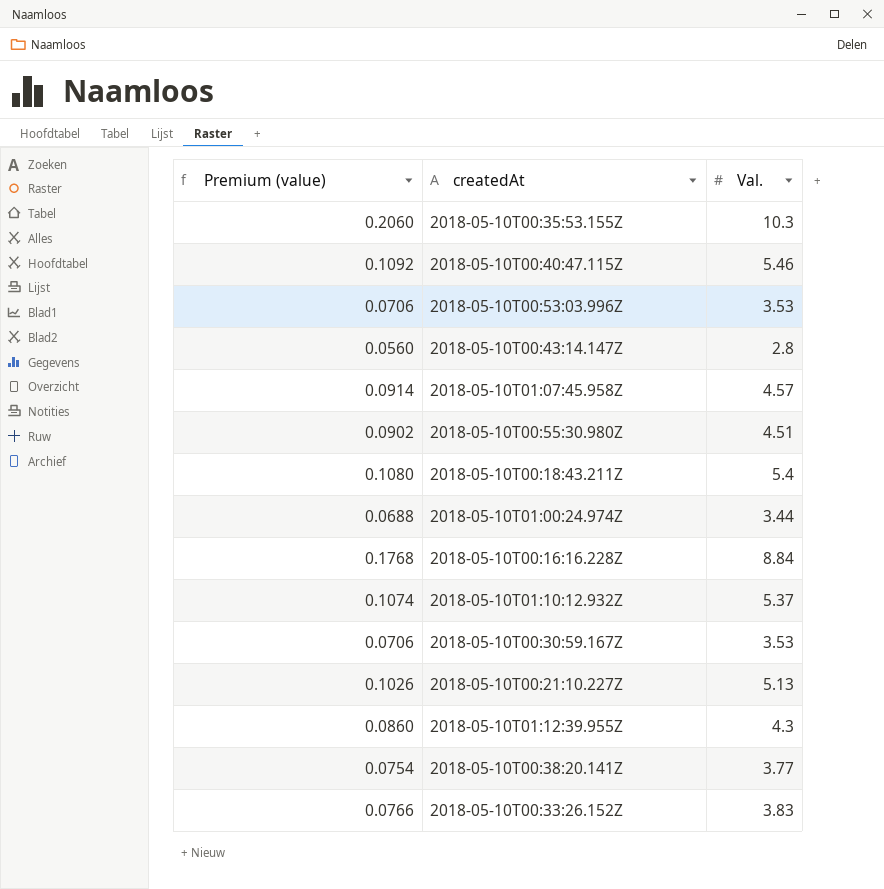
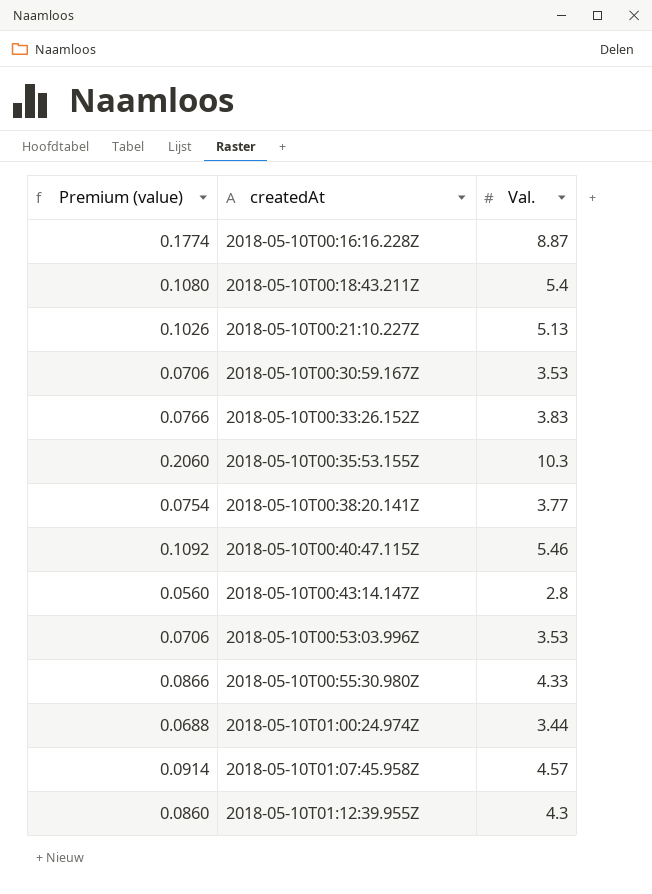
row order: none -> createdAt ascending
row 2018-05-10T01:10:12.932Z: 0.1074 | 5.37 -> none
2018-05-10T00:16:16.228Z | Premium (value): 0.1768 -> 0.1774
2018-05-10T00:16:16.228Z | Val.: 8.84 -> 8.87
2018-05-10T00:55:30.980Z | Premium (value): 0.0902 -> 0.0866
2018-05-10T00:55:30.980Z | Val.: 4.51 -> 4.33

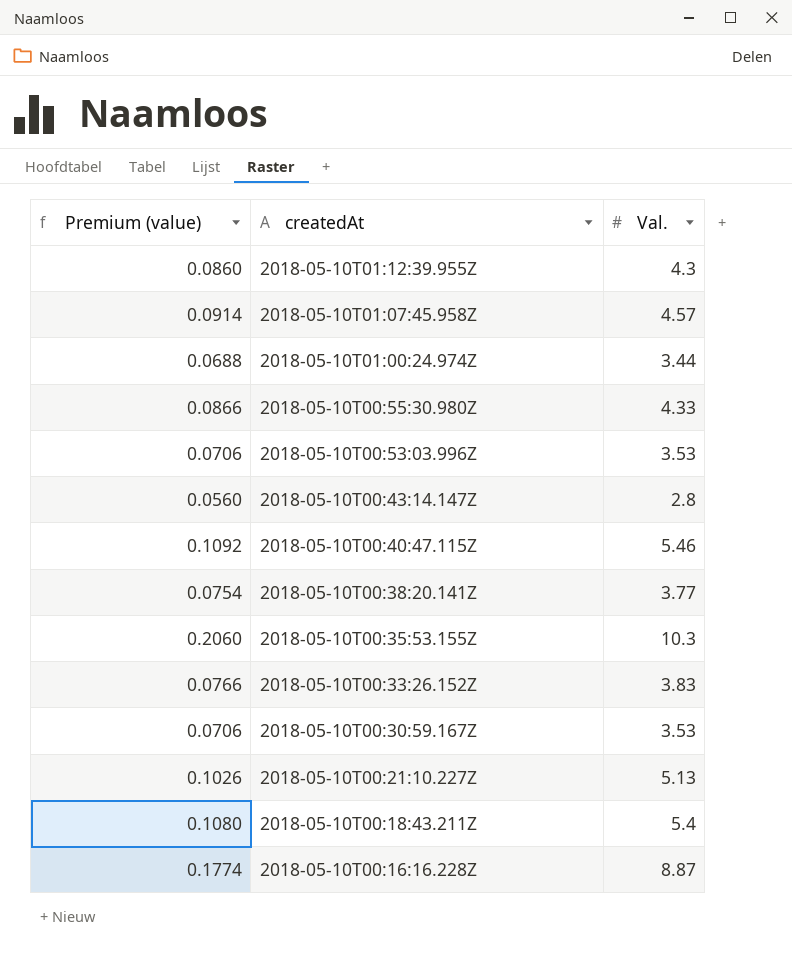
row order: createdAt ascending -> createdAt descending

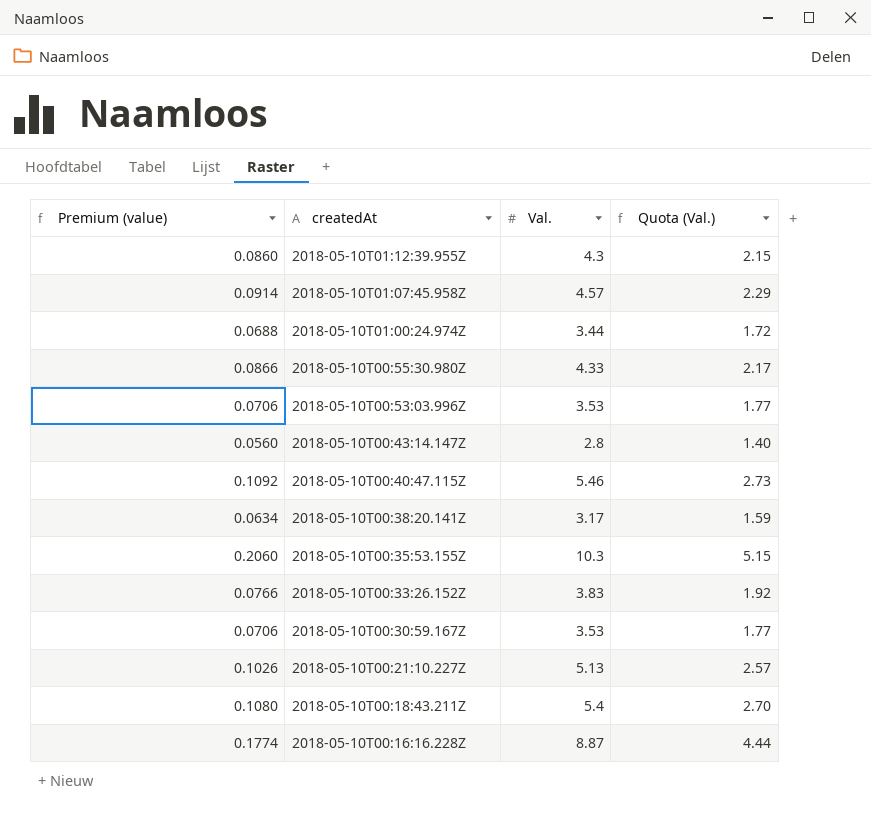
column Quota (Val.) | formula: none -> [Val.] * 0.5
2018-05-10T00:38:20.141Z | Premium (value): 0.0754 -> 0.0634
2018-05-10T00:38:20.141Z | Val.: 3.77 -> 3.17

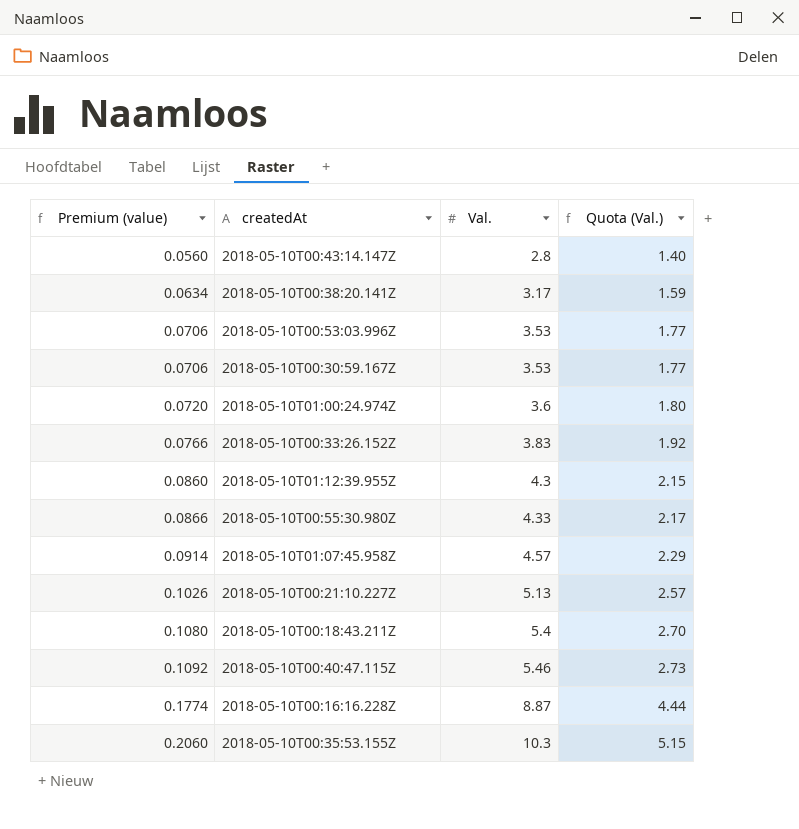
row order: createdAt descending -> Premium (value) ascending
2018-05-10T01:00:24.974Z | Premium (value): 0.0688 -> 0.0720
2018-05-10T01:00:24.974Z | Val.: 3.44 -> 3.6
2018-05-10T01:00:24.974Z | Quota (Val.): 1.72 -> 1.80

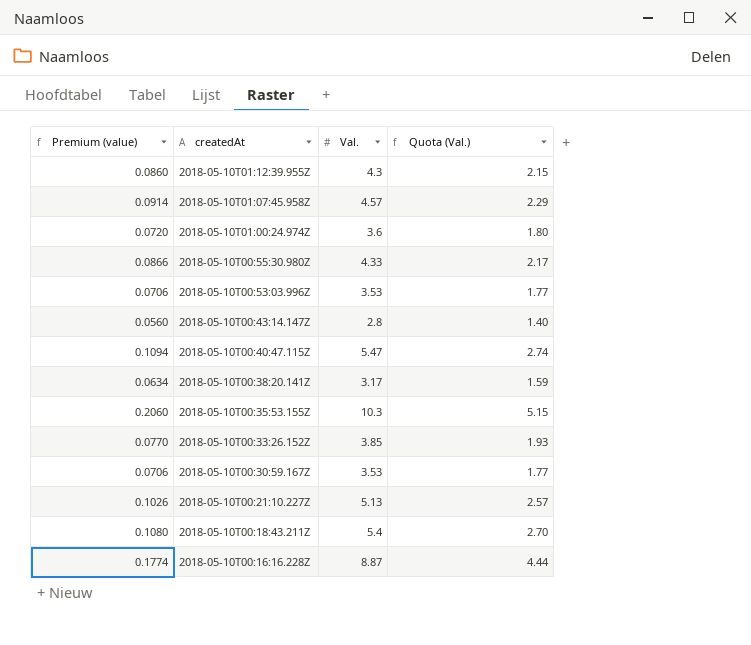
row order: Premium (value) ascending -> createdAt descending
2018-05-10T00:40:47.115Z | Premium (value): 0.1092 -> 0.1094
2018-05-10T00:40:47.115Z | Val.: 5.46 -> 5.47
2018-05-10T00:40:47.115Z | Quota (Val.): 2.73 -> 2.74
2018-05-10T00:33:26.152Z | Premium (value): 0.0766 -> 0.0770
2018-05-10T00:33:26.152Z | Val.: 3.83 -> 3.85
2018-05-10T00:33:26.152Z | Quota (Val.): 1.92 -> 1.93

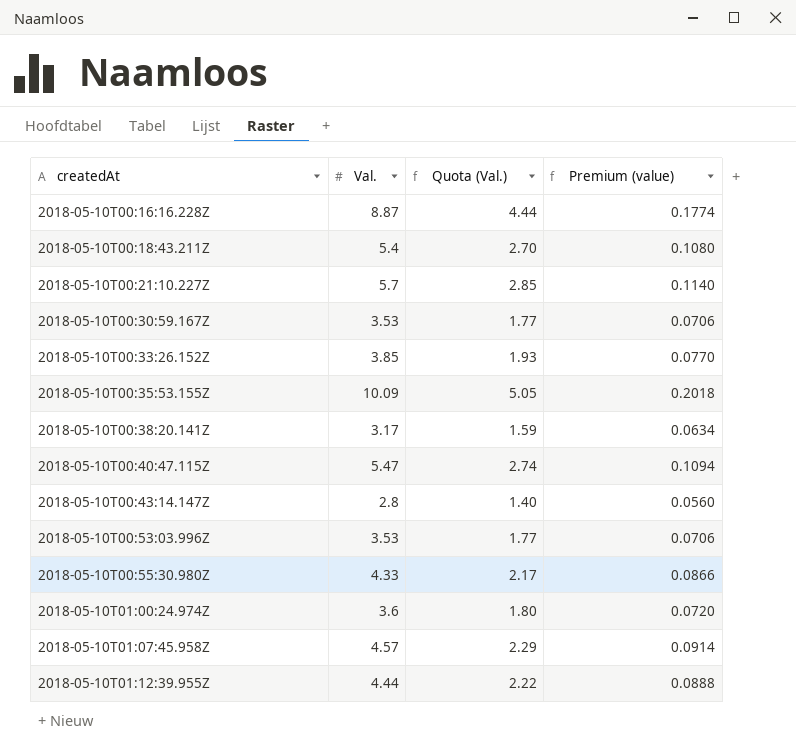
row order: createdAt descending -> createdAt ascending
column Premium (value) | position: 1 -> 4
2018-05-10T00:21:10.227Z | Val.: 5.13 -> 5.7
2018-05-10T00:21:10.227Z | Quota (Val.): 2.57 -> 2.85
2018-05-10T00:21:10.227Z | Premium (value): 0.1026 -> 0.1140
2018-05-10T00:35:53.155Z | Val.: 10.3 -> 10.09
2018-05-10T00:35:53.155Z | Quota (Val.): 5.15 -> 5.05
2018-05-10T00:35:53.155Z | Premium (value): 0.2060 -> 0.2018
2018-05-10T01:12:39.955Z | Val.: 4.3 -> 4.44
2018-05-10T01:12:39.955Z | Quota (Val.): 2.15 -> 2.22
2018-05-10T01:12:39.955Z | Premium (value): 0.0860 -> 0.0888

